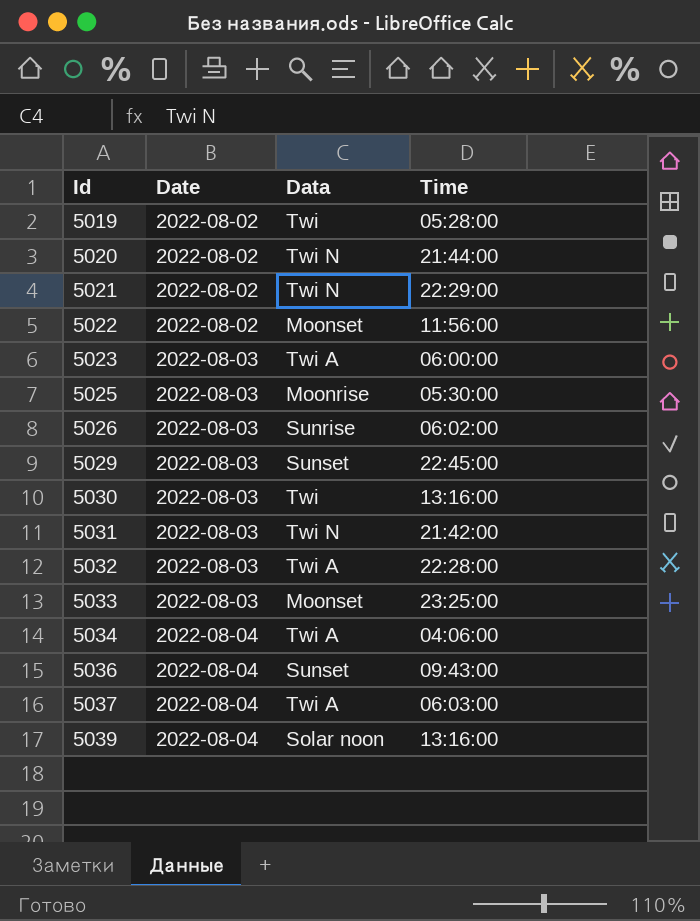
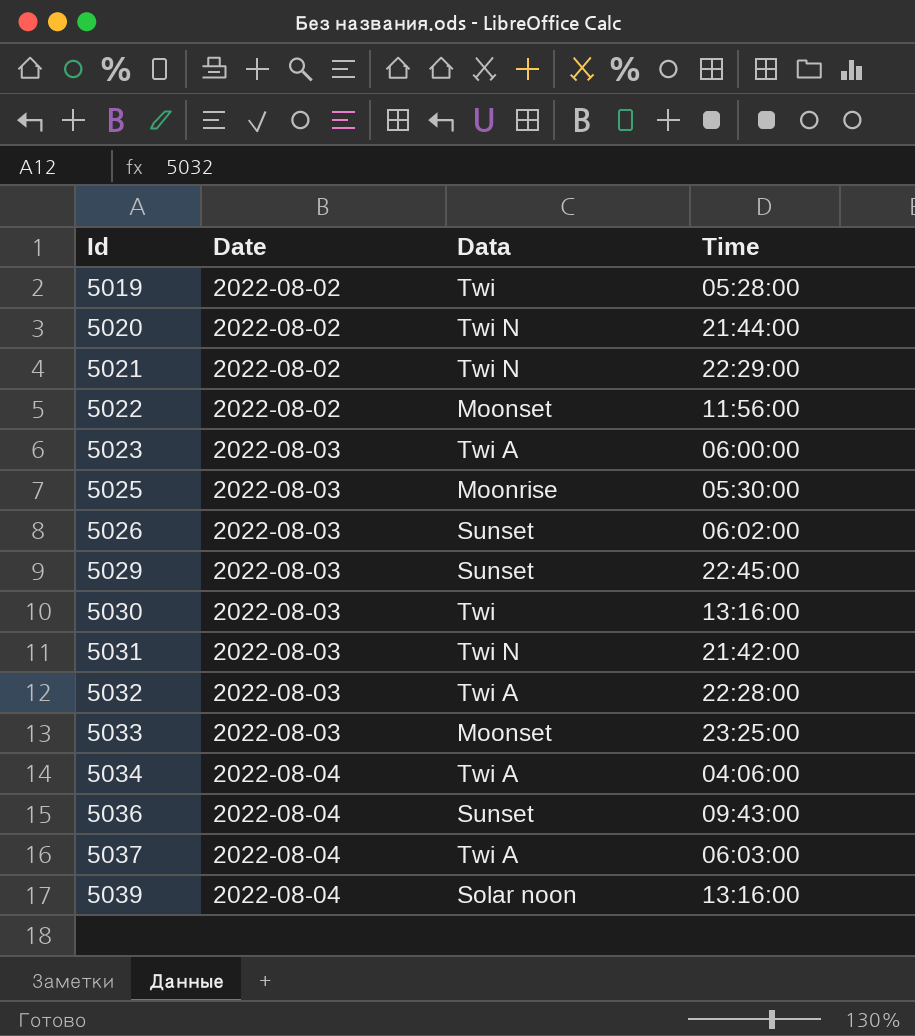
5026 | Data: Sunrise -> Sunset

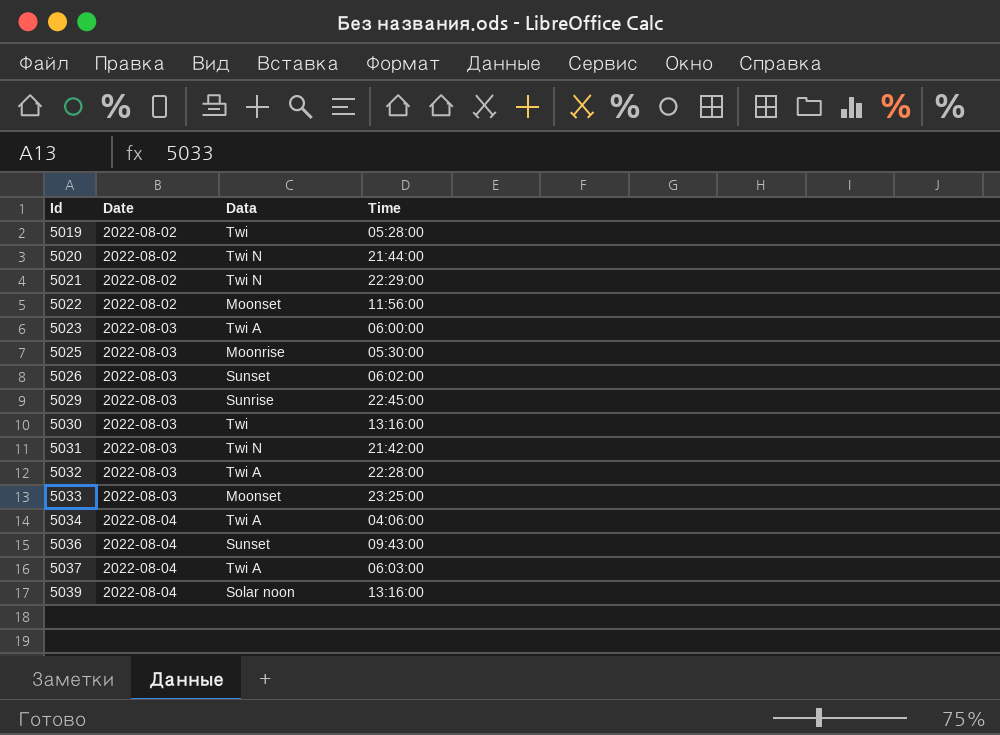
5029 | Data: Sunset -> Sunrise

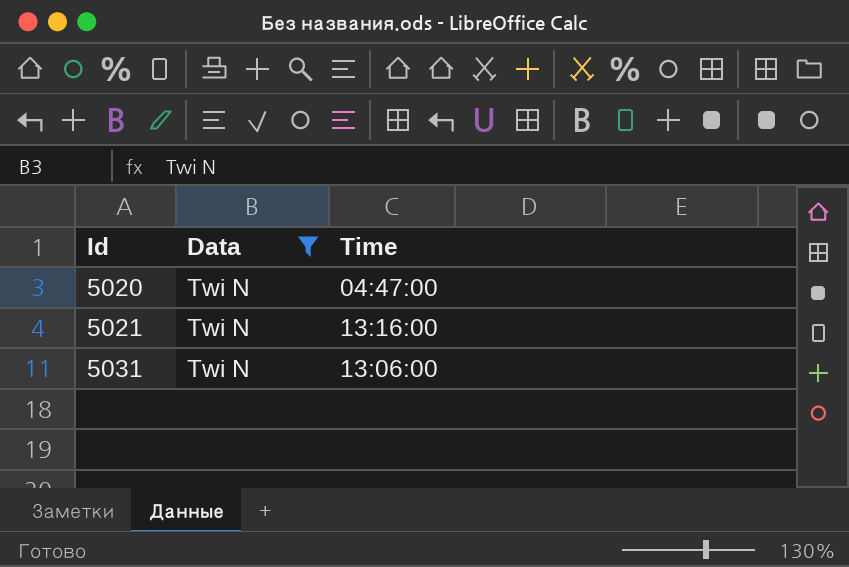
filter: none -> Data = Twi N
column Date | position: 2 -> none
5020 | Time: 21:44:00 -> 04:47:00
5021 | Time: 22:29:00 -> 13:16:00
5031 | Time: 21:42:00 -> 13:06:00

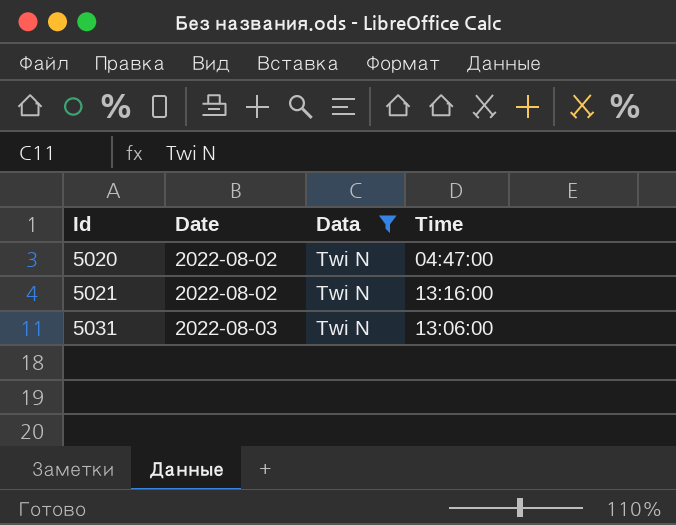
column Date | position: none -> 2

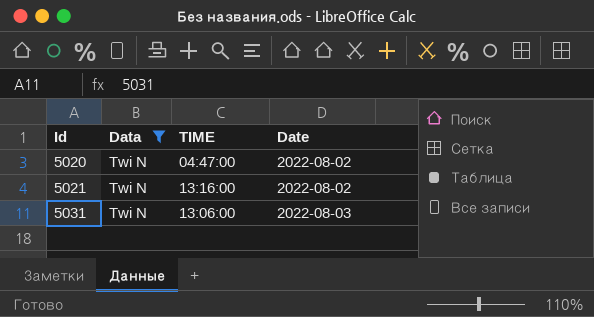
column name: Time -> TIME
column Date | position: 2 -> 4

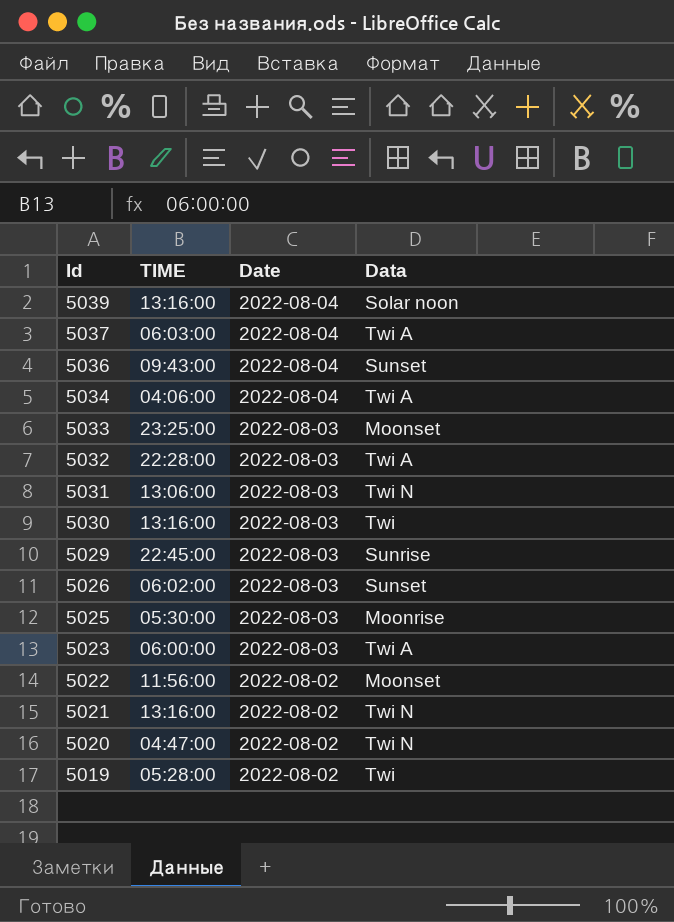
filter: Data = Twi N -> none
row order: Id ascending -> Id descending
column Data | position: 2 -> 4

